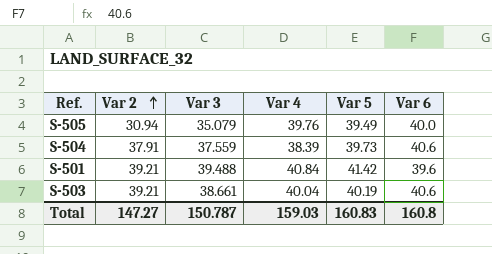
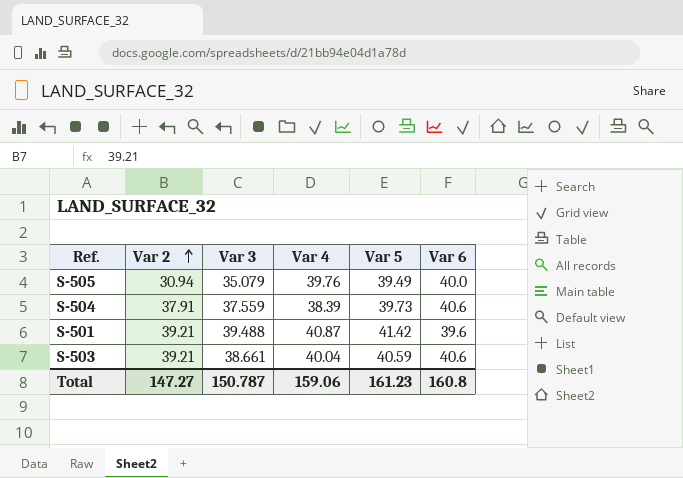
S-501 | Var 4: 40.84 -> 40.87
S-503 | Var 5: 40.19 -> 40.59
Total | Var 4: 159.03 -> 159.06
Total | Var 5: 160.83 -> 161.23

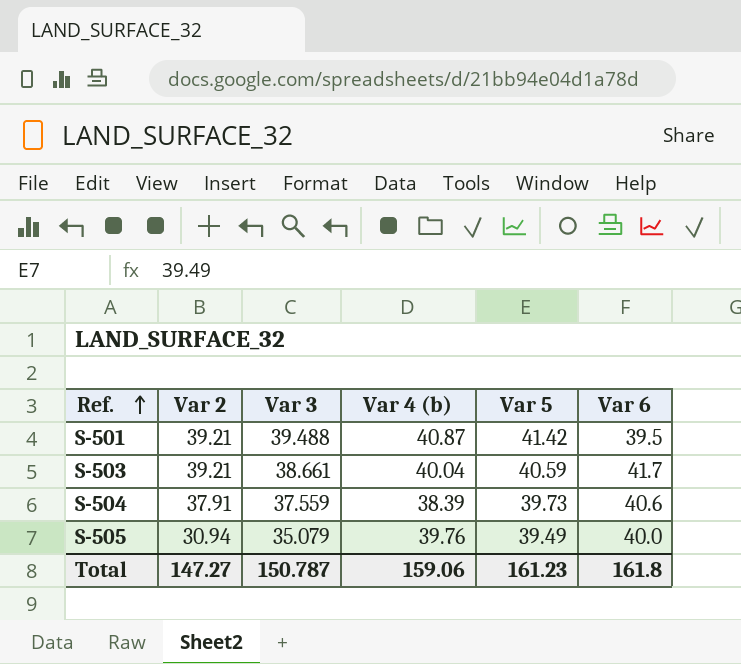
row order: Var 2 ascending -> Ref. ascending
column name: Var 4 -> Var 4 (b)
S-501 | Var 6: 39.6 -> 39.5
S-503 | Var 6: 40.6 -> 41.7
Total | Var 6: 160.8 -> 161.8

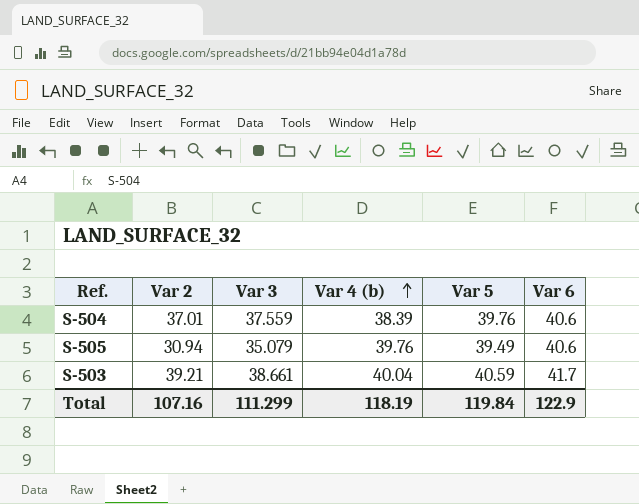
row order: Ref. ascending -> Var 4 (b) ascending
row S-501: 39.21 | 39.488 | 40.87 | 41.42 | 39.5 -> none
S-504 | Var 2: 37.91 -> 37.01
S-504 | Var 5: 39.73 -> 39.76
S-505 | Var 6: 40.0 -> 40.6
Total | Var 2: 147.27 -> 107.16
Total | Var 3: 150.787 -> 111.299
Total | Var 4 (b): 159.06 -> 118.19
Total | Var 5: 161.23 -> 119.84
Total | Var 6: 161.8 -> 122.9

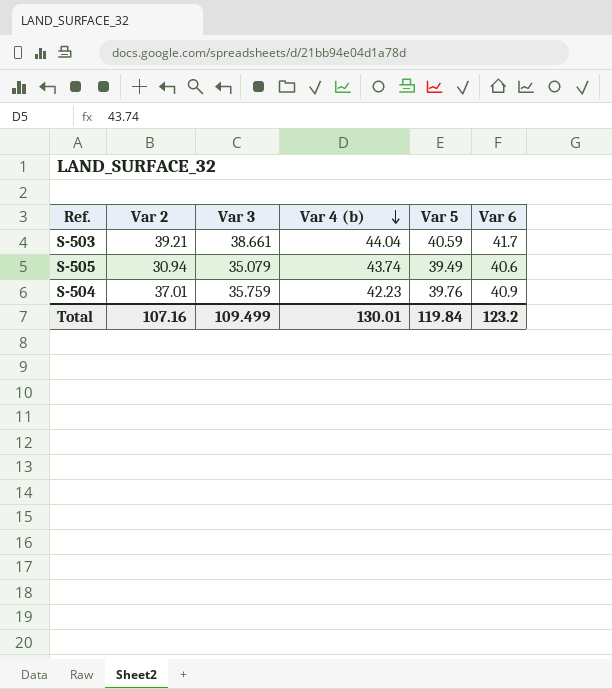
row order: Var 4 (b) ascending -> Var 4 (b) descending
S-503 | Var 4 (b): 40.04 -> 44.04
S-505 | Var 4 (b): 39.76 -> 43.74
S-504 | Var 3: 37.559 -> 35.759
S-504 | Var 4 (b): 38.39 -> 42.23
S-504 | Var 6: 40.6 -> 40.9
Total | Var 3: 111.299 -> 109.499
Total | Var 4 (b): 118.19 -> 130.01
Total | Var 6: 122.9 -> 123.2

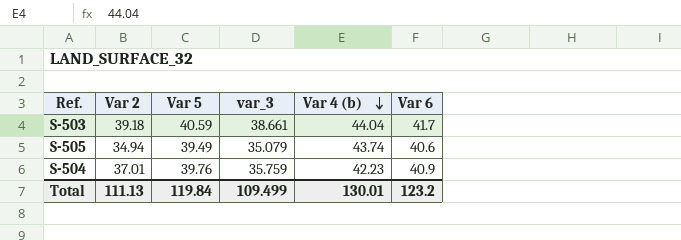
column Var 5 | position: 5 -> 3
column name: Var 3 -> var_3
S-503 | Var 2: 39.21 -> 39.18
S-505 | Var 2: 30.94 -> 34.94
Total | Var 2: 107.16 -> 111.13

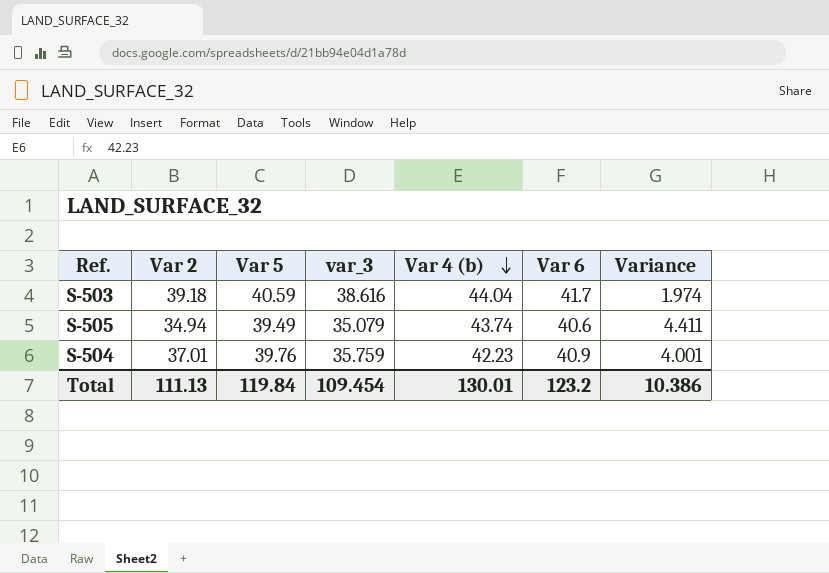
column Variance | formula: none -> [Var 5] - [var_3]
S-503 | var_3: 38.661 -> 38.616
Total | var_3: 109.499 -> 109.454

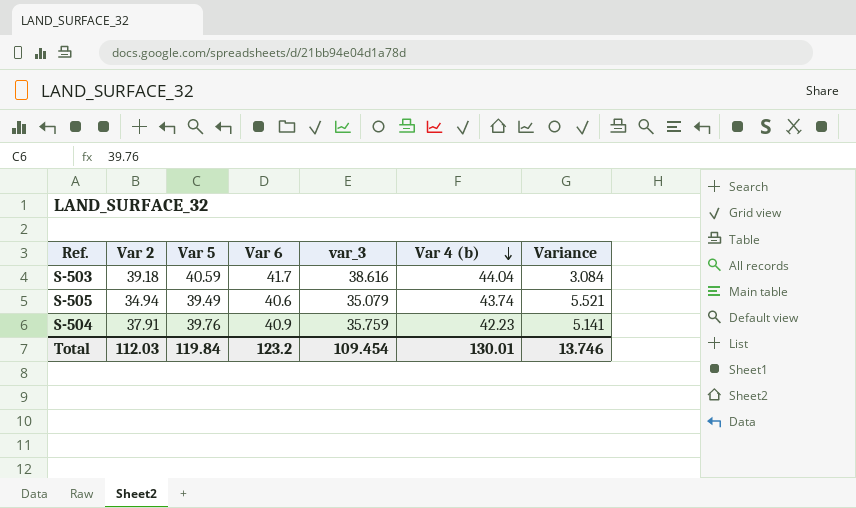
column Var 6 | position: 6 -> 4
column Variance | formula: [Var 5] - [var_3] -> [Var 6] - [var_3]
S-504 | Var 2: 37.01 -> 37.91
Total | Var 2: 111.13 -> 112.03
Total | Variance: 10.386 -> 13.746

